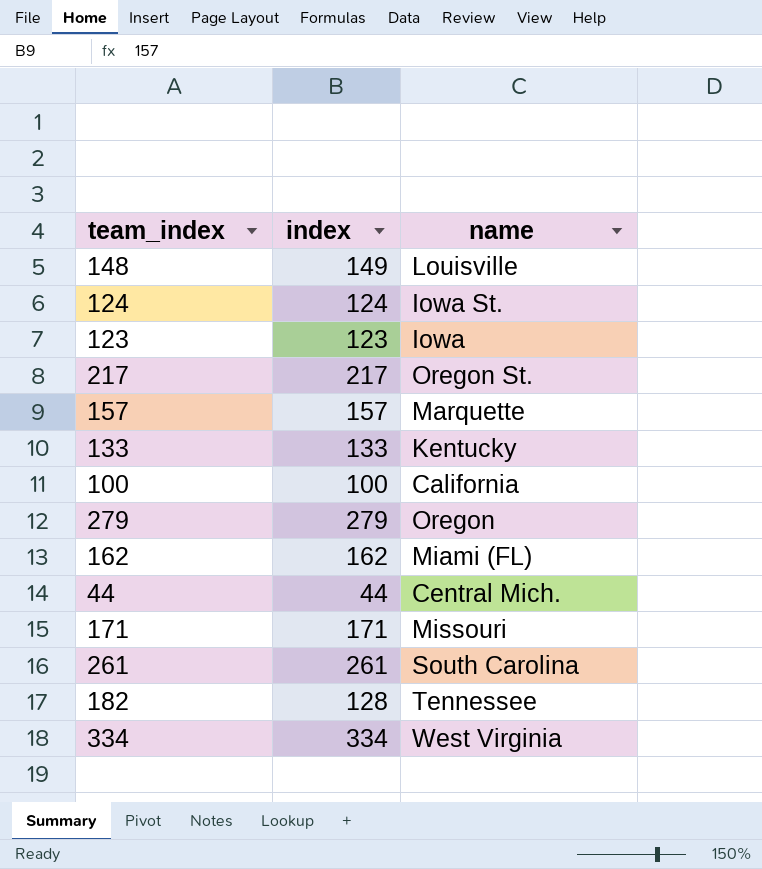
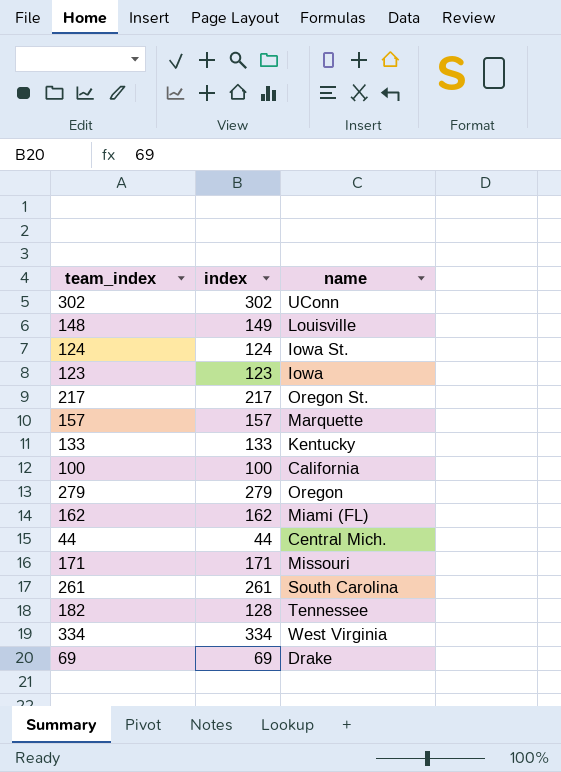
row 302: none -> 302 | UConn
row 69: none -> 69 | Drake

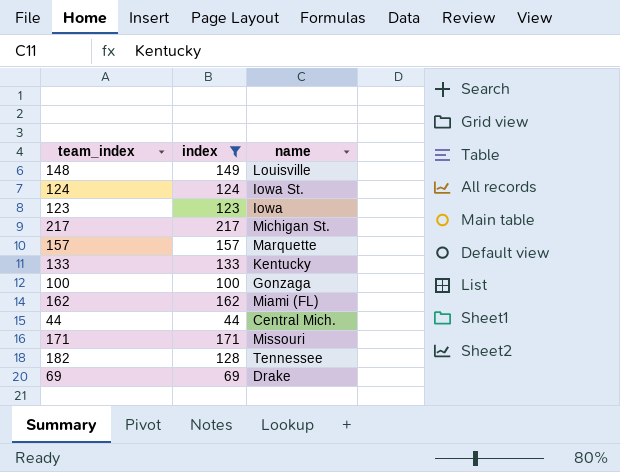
filter: none -> index <= 217
217 | name: Oregon St. -> Michigan St.
100 | name: California -> Gonzaga

